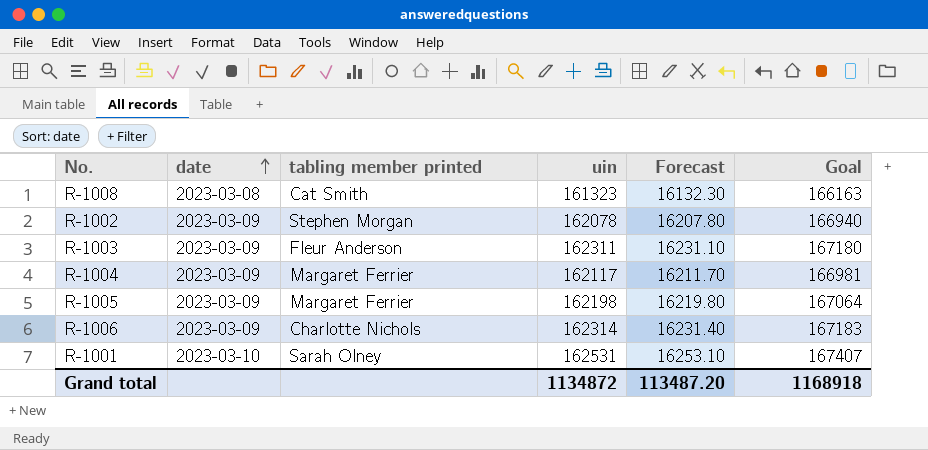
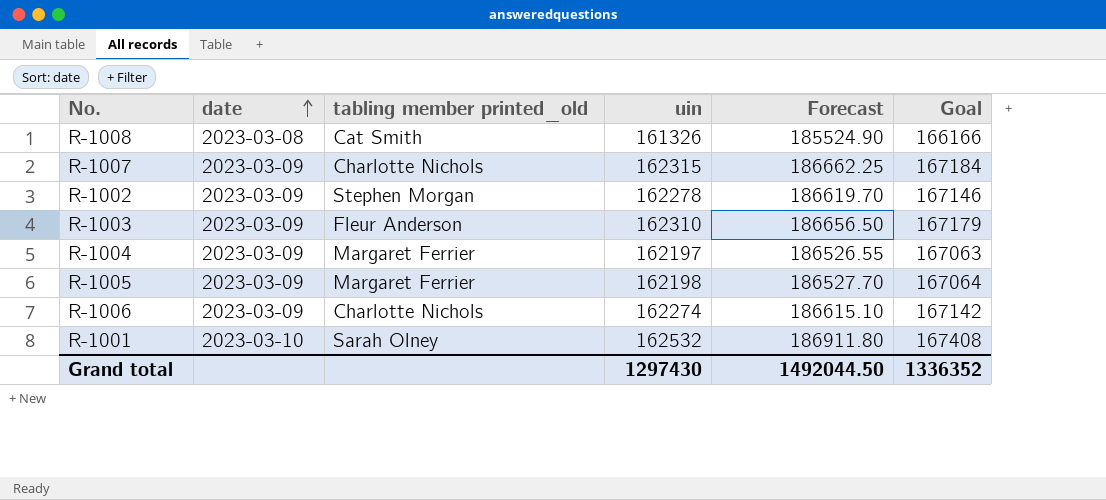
column name: tabling member printed -> tabling member printed_old
column Forecast | formula: [uin] * 0.1 -> [uin] * 1.15
R-1008 | uin: 161323 -> 161326
R-1008 | Goal: 166163 -> 166166
row R-1007: none -> 2023-03-09 | Charlotte Nichols | 162315 | 186662.25 | 167184
R-1002 | uin: 162078 -> 162278
R-1002 | Goal: 166940 -> 167146
R-1003 | uin: 162311 -> 162310
R-1003 | Goal: 167180 -> 167179
R-1004 | uin: 162117 -> 162197
R-1004 | Goal: 166981 -> 167063
R-1006 | uin: 162314 -> 162274
R-1006 | Goal: 167183 -> 167142
R-1001 | uin: 162531 -> 162532
R-1001 | Goal: 167407 -> 167408
Grand total | uin: 1134872 -> 1297430
Grand total | Forecast: 113487.20 -> 1492044.50
Grand total | Goal: 1168918 -> 1336352

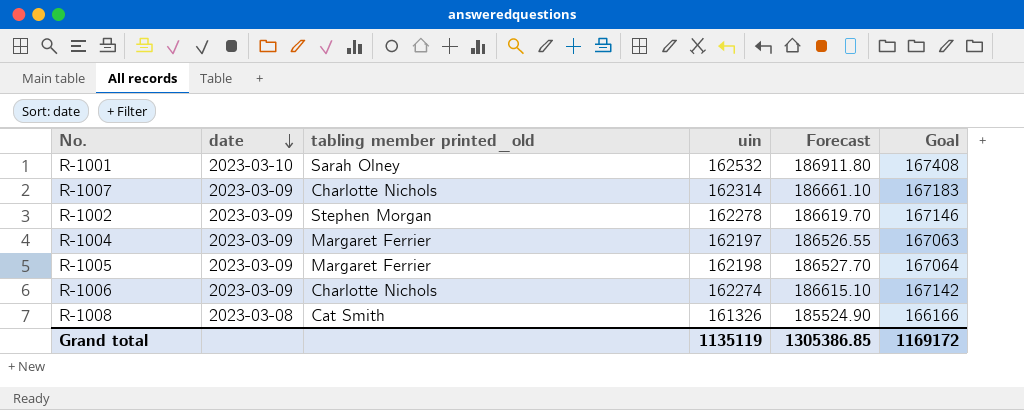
row order: date ascending -> date descending
row R-1003: 2023-03-09 | Fleur Anderson | 162310 | 186656.50 | 167179 -> none
R-1007 | uin: 162315 -> 162314
R-1007 | Forecast: 186662.25 -> 186661.10
R-1007 | Goal: 167184 -> 167183
Grand total | uin: 1297430 -> 1135119
Grand total | Forecast: 1492044.50 -> 1305386.85
Grand total | Goal: 1336352 -> 1169172

